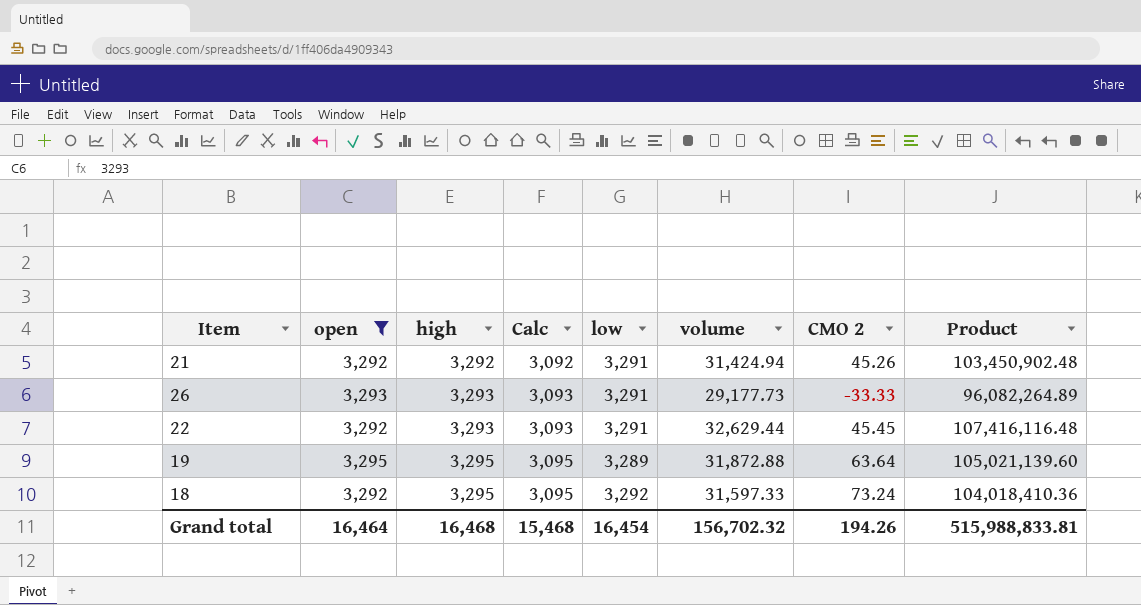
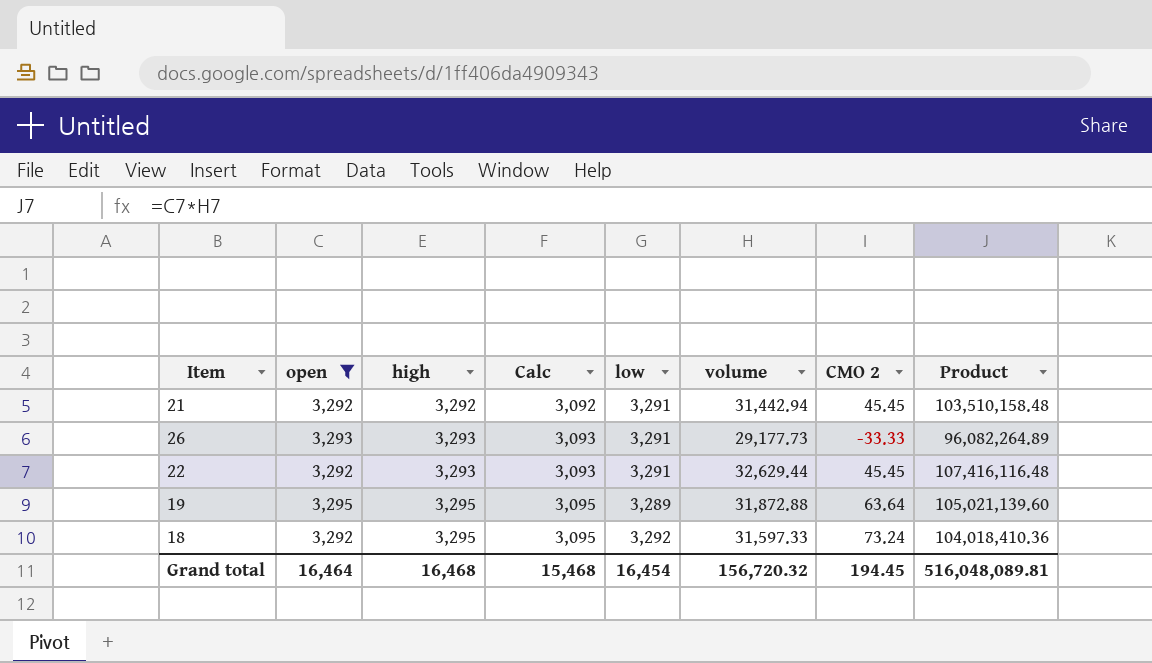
21 | volume: 31,424.94 -> 31,442.94
21 | CMO 2: 45.26 -> 45.45
21 | Product: 103,450,902.48 -> 103,510,158.48
Grand total | volume: 156,702.32 -> 156,720.32
Grand total | CMO 2: 194.26 -> 194.45
Grand total | Product: 515,988,833.81 -> 516,048,089.81

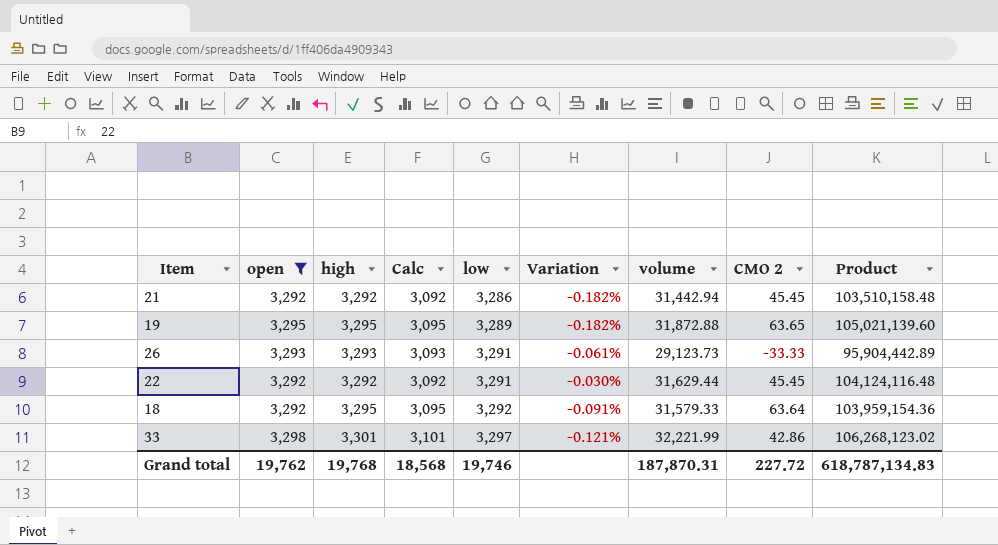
row order: high ascending -> low ascending
column Variation | formula: none -> ([low] - [high]) / [high]
21 | low: 3,291 -> 3,286
19 | CMO 2: 63.64 -> 63.65
26 | volume: 29,177.73 -> 29,123.73
26 | Product: 96,082,264.89 -> 95,904,442.89
22 | high: 3,293 -> 3,292
22 | Calc: 3,093 -> 3,092
22 | volume: 32,629.44 -> 31,629.44
22 | Product: 107,416,116.48 -> 104,124,116.48
18 | volume: 31,597.33 -> 31,579.33
18 | CMO 2: 73.24 -> 63.64
18 | Product: 104,018,410.36 -> 103,959,154.36
row 33: none -> 3,298 | 3,301 | 3,101 | 3,297 | -0.121% | 32,221.99 | 42.86 | 106,268,123.02
Grand total | open: 16,464 -> 19,762
Grand total | high: 16,468 -> 19,768
Grand total | Calc: 15,468 -> 18,568
Grand total | low: 16,454 -> 19,746
Grand total | volume: 156,720.32 -> 187,870.31
Grand total | CMO 2: 194.45 -> 227.72
Grand total | Product: 516,048,089.81 -> 618,787,134.83

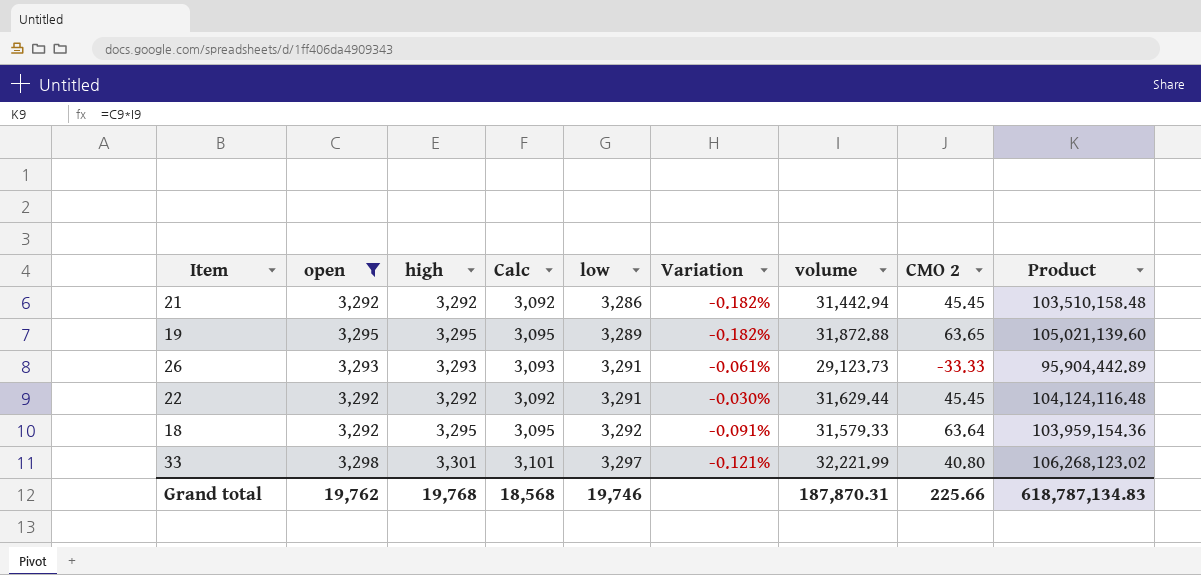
33 | CMO 2: 42.86 -> 40.80
Grand total | CMO 2: 227.72 -> 225.66

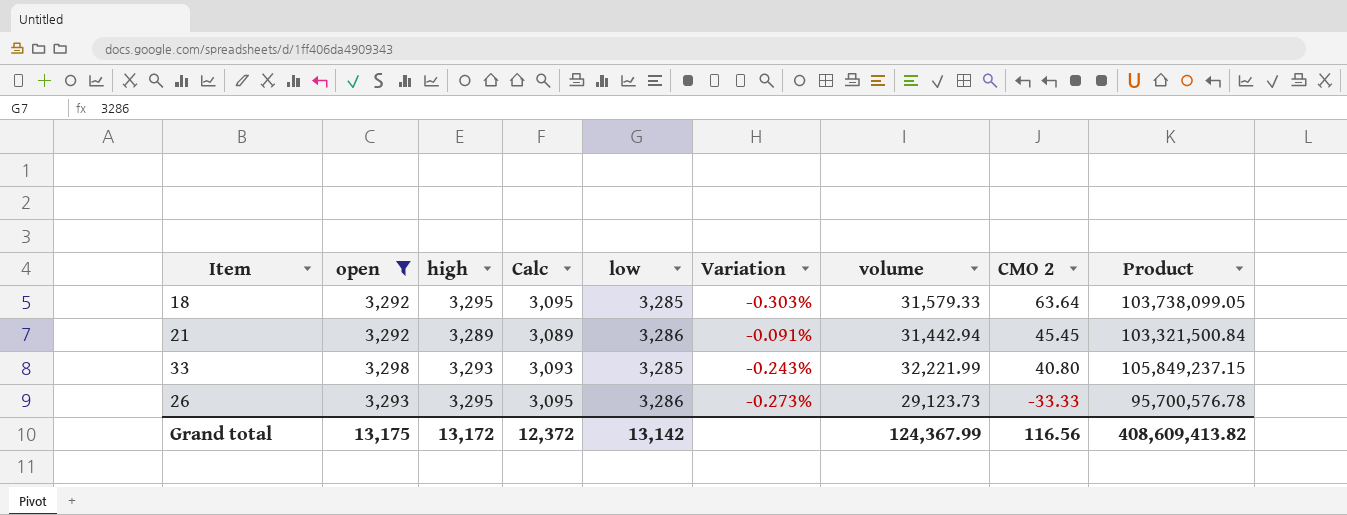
row order: low ascending -> CMO 2 descending
column Product | formula: [open] * [volume] -> [low] * [volume]
row 19: 3,295 | 3,295 | 3,095 | 3,289 | -0.182% | 31,872.88 | 63.65 | 105,021,139.60 -> none
row 22: 3,292 | 3,292 | 3,092 | 3,291 | -0.030% | 31,629.44 | 45.45 | 104,124,116.48 -> none
18 | low: 3,292 -> 3,285
18 | Variation: -0.091% -> -0.303%
21 | high: 3,292 -> 3,289
21 | Calc: 3,092 -> 3,089
21 | Variation: -0.182% -> -0.091%
33 | high: 3,301 -> 3,293
33 | Calc: 3,101 -> 3,093
33 | low: 3,297 -> 3,285
33 | Variation: -0.121% -> -0.243%
26 | high: 3,293 -> 3,295
26 | Calc: 3,093 -> 3,095
26 | low: 3,291 -> 3,286
26 | Variation: -0.061% -> -0.273%
Grand total | open: 19,762 -> 13,175
Grand total | high: 19,768 -> 13,172
Grand total | Calc: 18,568 -> 12,372
Grand total | low: 19,746 -> 13,142
Grand total | volume: 187,870.31 -> 124,367.99
Grand total | CMO 2: 225.66 -> 116.56
Grand total | Product: 618,787,134.83 -> 408,609,413.82

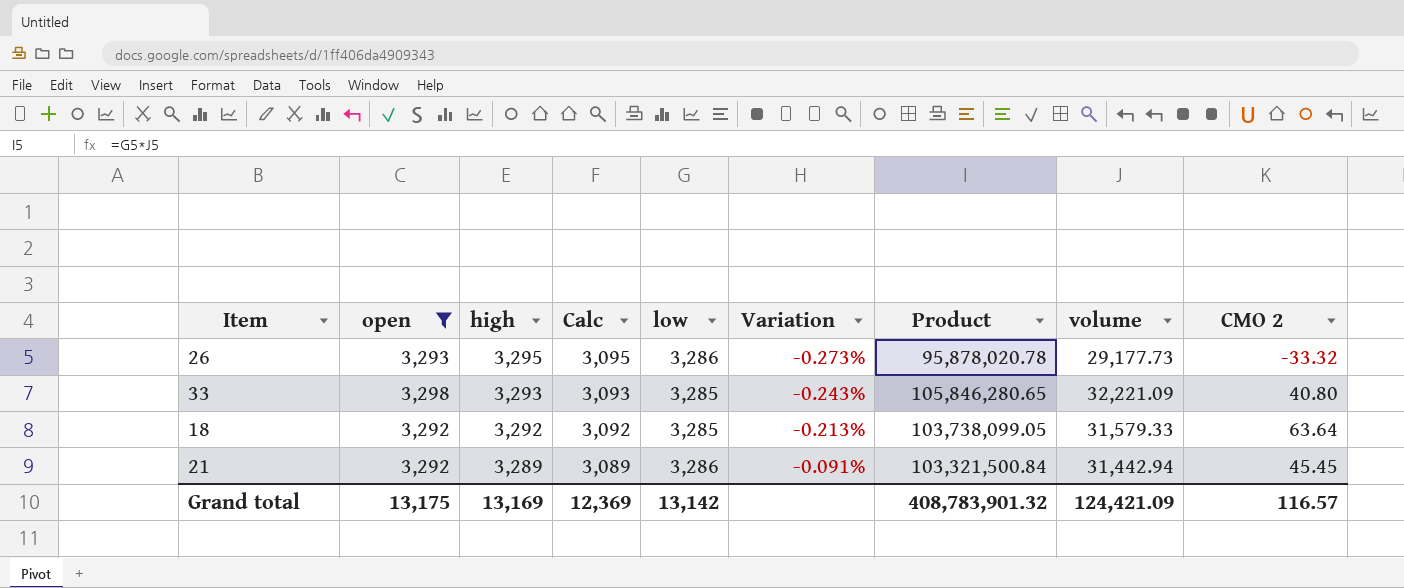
row order: CMO 2 descending -> high descending
column Product | position: 9 -> 7
26 | Product: 95,700,576.78 -> 95,878,020.78
26 | volume: 29,123.73 -> 29,177.73
26 | CMO 2: -33.33 -> -33.32
33 | Product: 105,849,237.15 -> 105,846,280.65
33 | volume: 32,221.99 -> 32,221.09
18 | high: 3,295 -> 3,292
18 | Calc: 3,095 -> 3,092
18 | Variation: -0.303% -> -0.213%
Grand total | high: 13,172 -> 13,169
Grand total | Calc: 12,372 -> 12,369
Grand total | Product: 408,609,413.82 -> 408,783,901.32
Grand total | volume: 124,367.99 -> 124,421.09
Grand total | CMO 2: 116.56 -> 116.57

